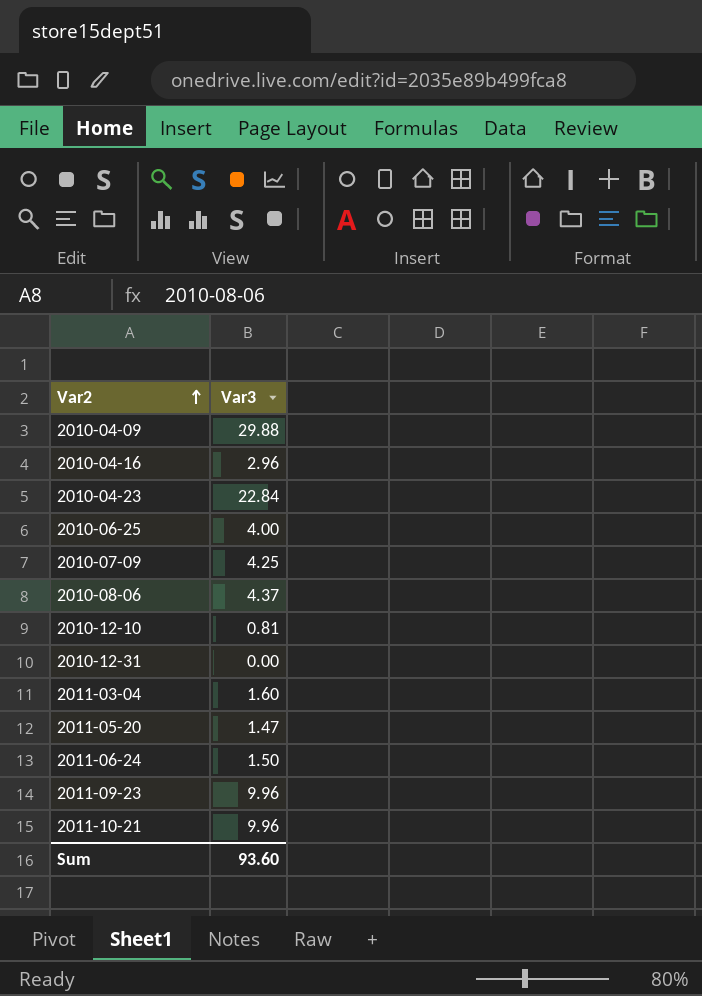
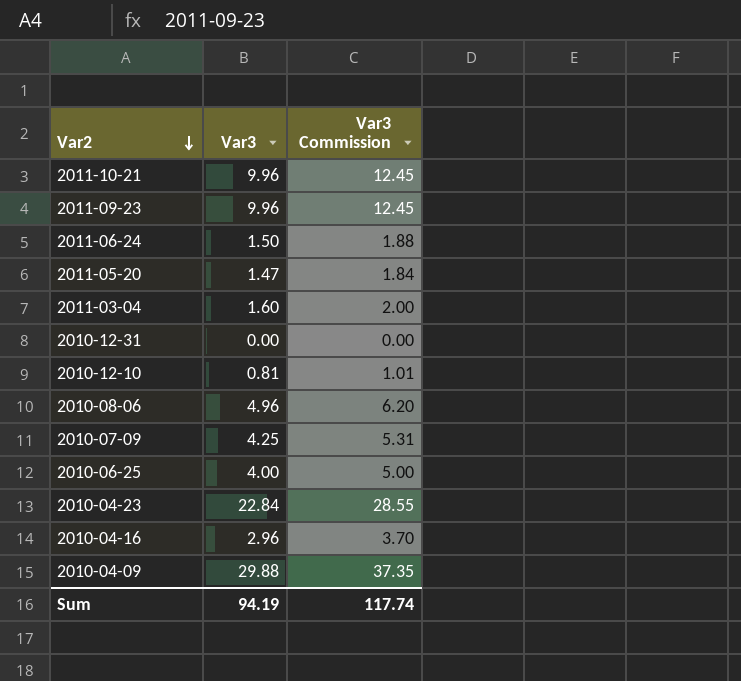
row order: Var2 ascending -> Var2 descending
column Var3 Commission | formula: none -> [Var3] * 1.25
2010-08-06 | Var3: 4.37 -> 4.96
Sum | Var3: 93.60 -> 94.19

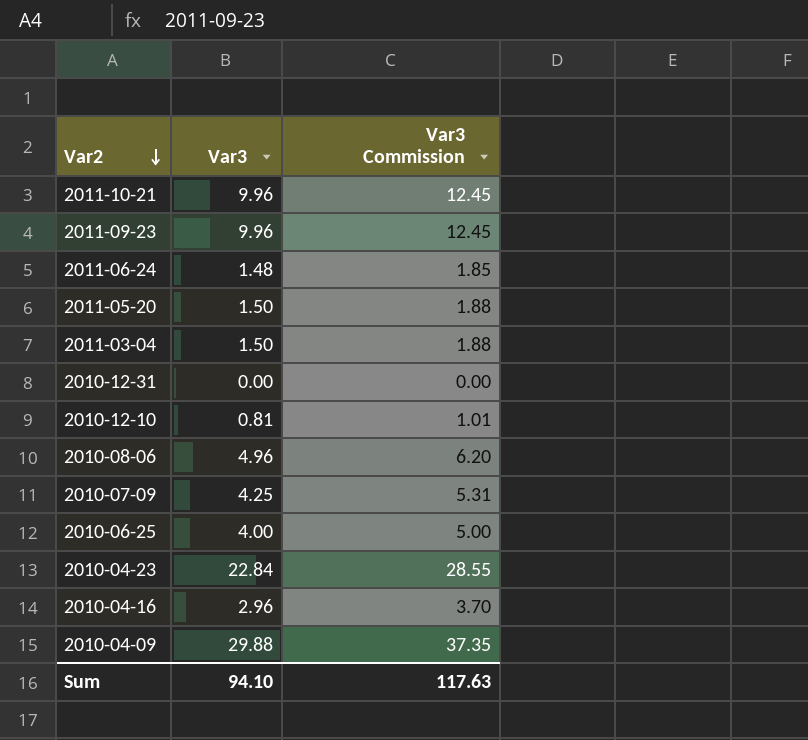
2011-06-24 | Var3: 1.50 -> 1.48
2011-06-24 | Var3 Commission: 1.88 -> 1.85
2011-05-20 | Var3: 1.47 -> 1.50
2011-05-20 | Var3 Commission: 1.84 -> 1.88
2011-03-04 | Var3: 1.60 -> 1.50
2011-03-04 | Var3 Commission: 2.00 -> 1.88
Sum | Var3: 94.19 -> 94.10
Sum | Var3 Commission: 117.74 -> 117.63

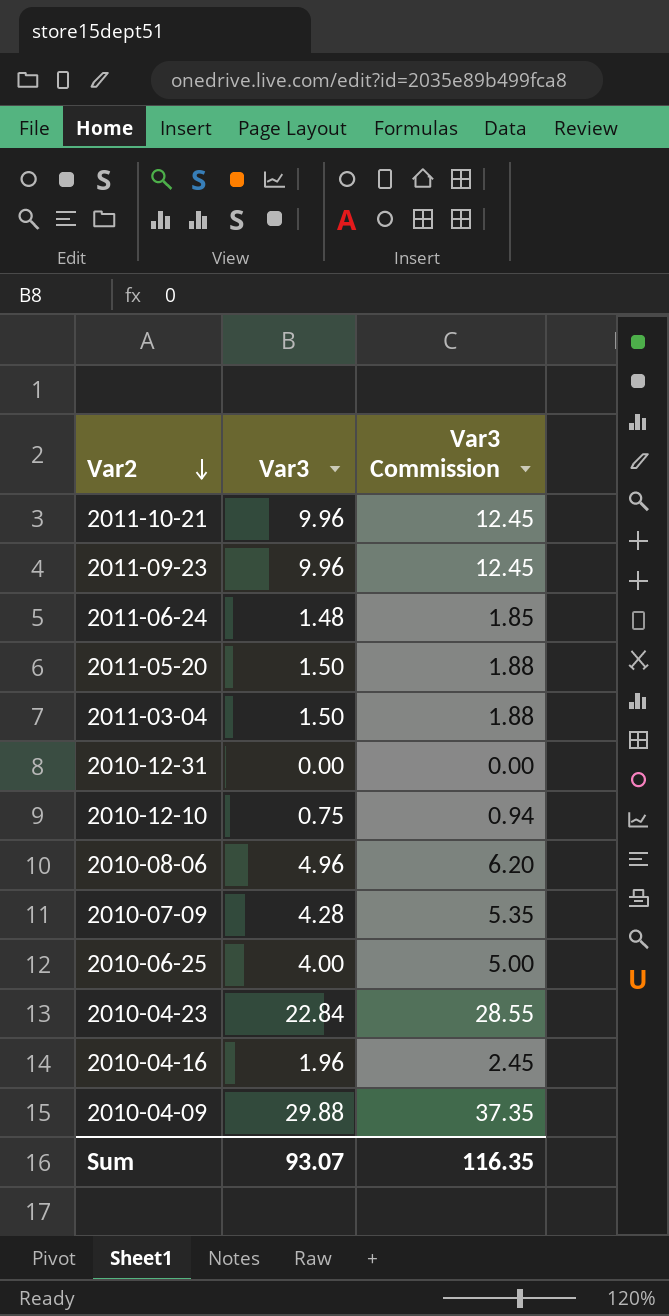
2010-12-10 | Var3: 0.81 -> 0.75
2010-12-10 | Var3 Commission: 1.01 -> 0.94
2010-07-09 | Var3: 4.25 -> 4.28
2010-07-09 | Var3 Commission: 5.31 -> 5.35
2010-04-16 | Var3: 2.96 -> 1.96
2010-04-16 | Var3 Commission: 3.70 -> 2.45
Sum | Var3: 94.10 -> 93.07
Sum | Var3 Commission: 117.63 -> 116.35

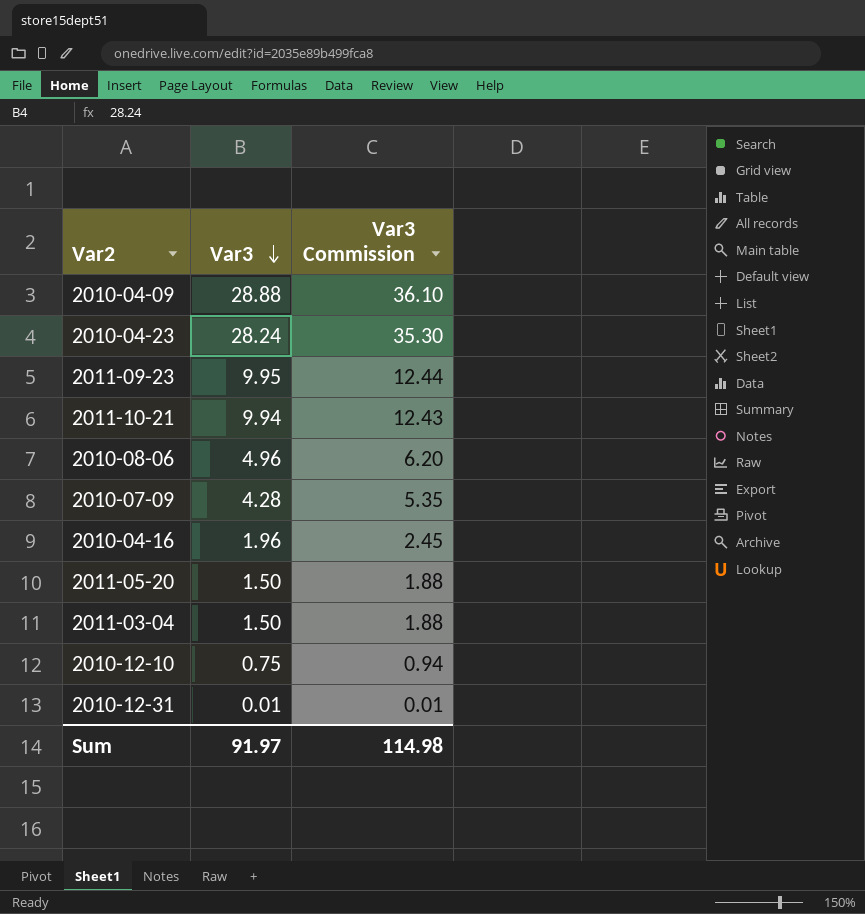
row order: Var2 descending -> Var3 descending
row 2011-06-24: 1.48 | 1.85 -> none
row 2010-06-25: 4.00 | 5.00 -> none
2010-04-09 | Var3: 29.88 -> 28.88
2010-04-09 | Var3 Commission: 37.35 -> 36.10
2010-04-23 | Var3: 22.84 -> 28.24
2010-04-23 | Var3 Commission: 28.55 -> 35.30
2011-09-23 | Var3: 9.96 -> 9.95
2011-09-23 | Var3 Commission: 12.45 -> 12.44
2011-10-21 | Var3: 9.96 -> 9.94
2011-10-21 | Var3 Commission: 12.45 -> 12.43
2010-12-31 | Var3: 0.00 -> 0.01
2010-12-31 | Var3 Commission: 0.00 -> 0.01
Sum | Var3: 93.07 -> 91.97
Sum | Var3 Commission: 116.35 -> 114.98

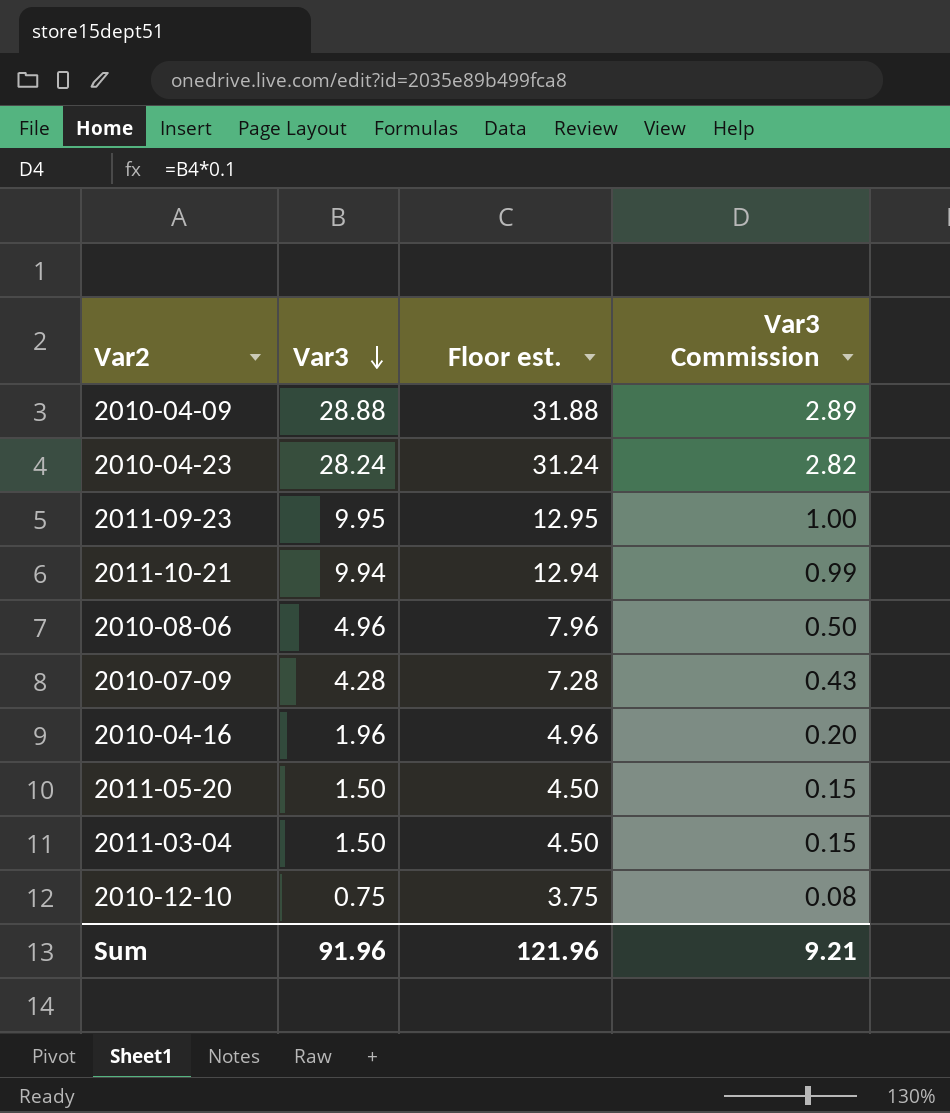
column Floor est. | formula: none -> [Var3] + 3
column Var3 Commission | formula: [Var3] * 1.25 -> [Var3] * 0.1
row 2010-12-31: 0.01 | 0.01 -> none
Sum | Var3: 91.97 -> 91.96
Sum | Var3 Commission: 114.98 -> 9.21

